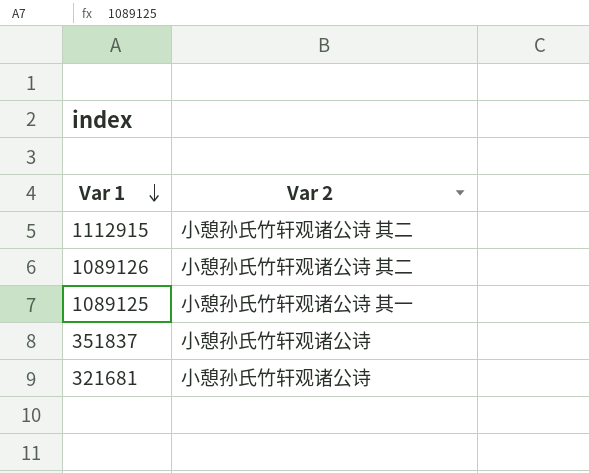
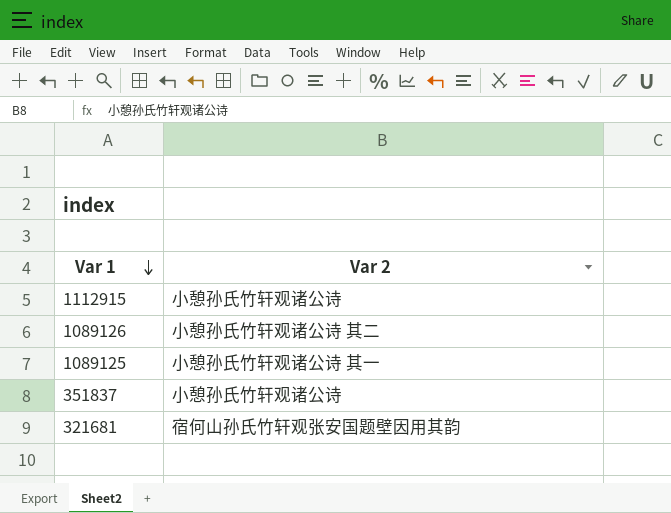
1112915 | Var 2: 小憩孙氏竹轩观诸公诗 其二 -> 小憩孙氏竹轩观诸公诗
321681 | Var 2: 小憩孙氏竹轩观诸公诗 -> 宿何山孙氏竹轩观张安国题壁因用其韵

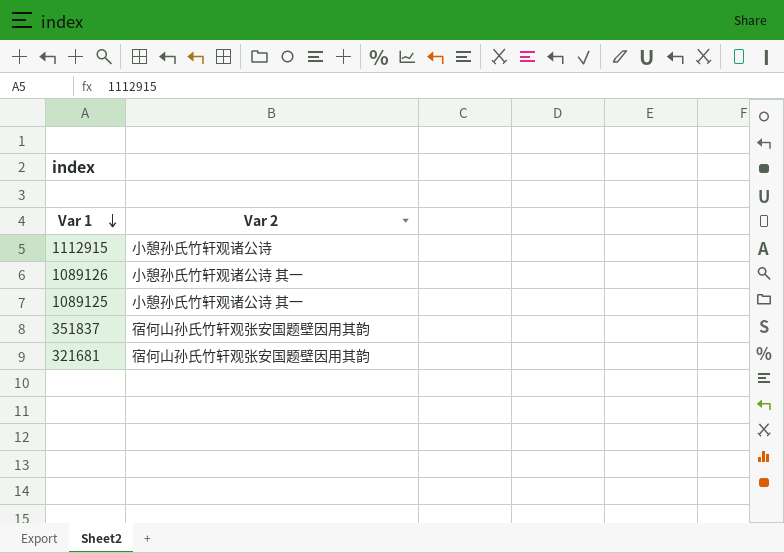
1089126 | Var 2: 小憩孙氏竹轩观诸公诗 其二 -> 小憩孙氏竹轩观诸公诗 其一
351837 | Var 2: 小憩孙氏竹轩观诸公诗 -> 宿何山孙氏竹轩观张安国题壁因用其韵

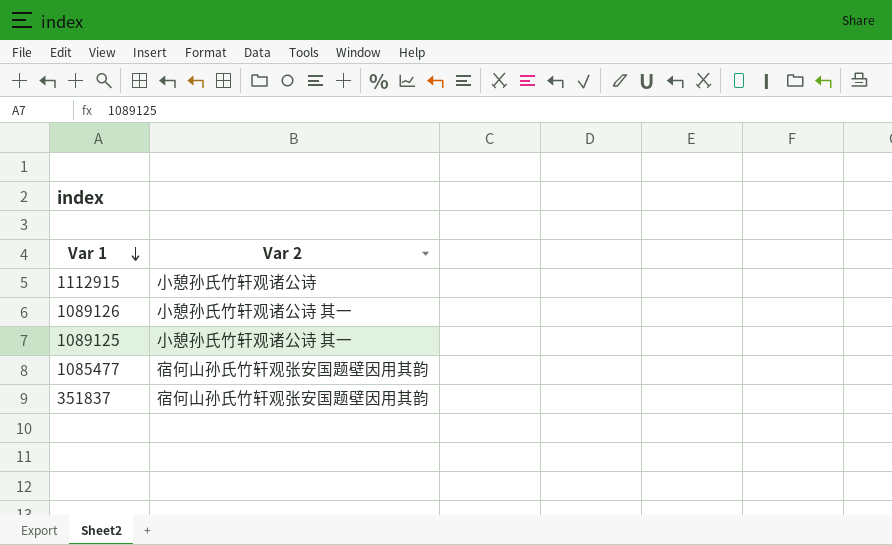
row 321681: 宿何山孙氏竹轩观张安国题壁因用其韵 -> none
row 1085477: none -> 宿何山孙氏竹轩观张安国题壁因用其韵

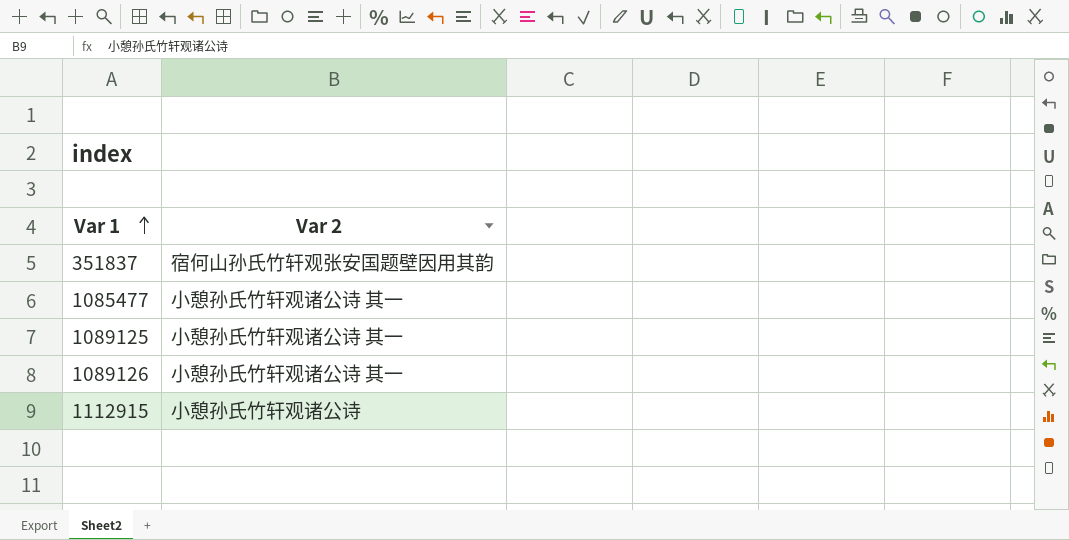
row order: Var 1 descending -> Var 1 ascending
1085477 | Var 2: 宿何山孙氏竹轩观张安国题壁因用其韵 -> 小憩孙氏竹轩观诸公诗 其一

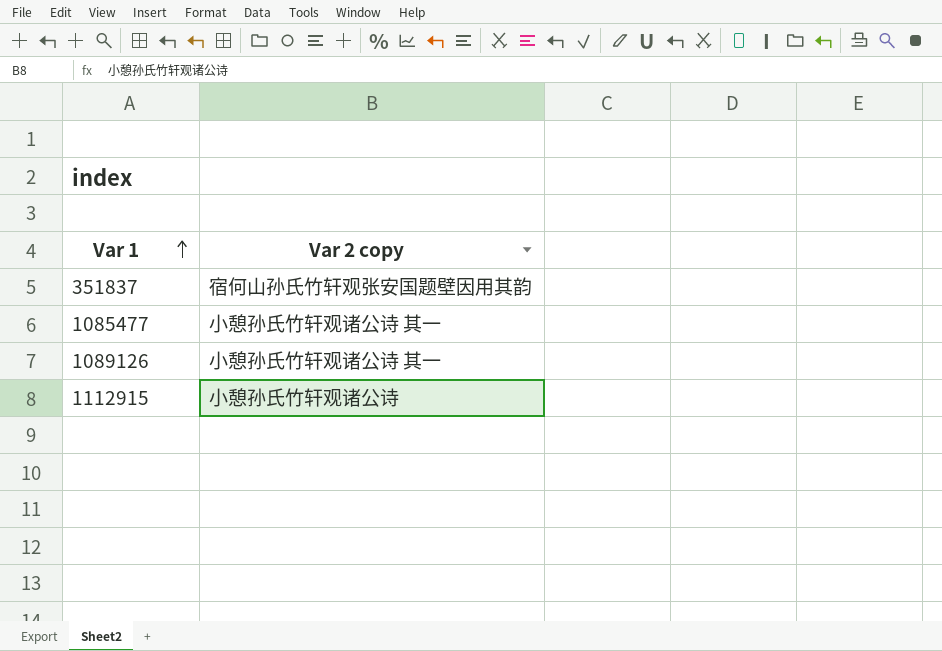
column name: Var 2 -> Var 2 copy
row 1089125: 小憩孙氏竹轩观诸公诗 其一 -> none

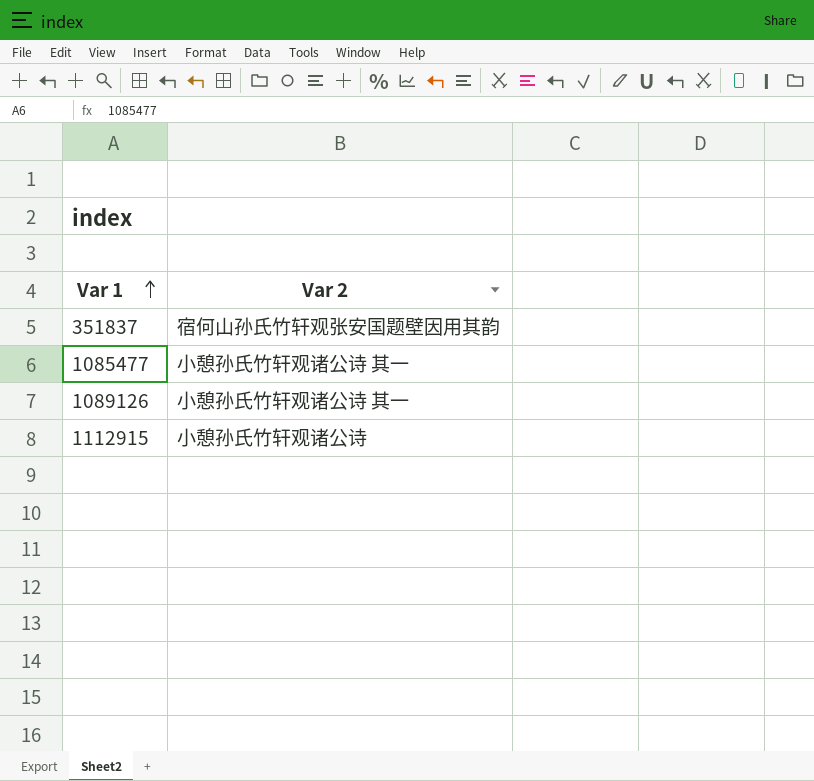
column name: Var 2 copy -> Var 2

